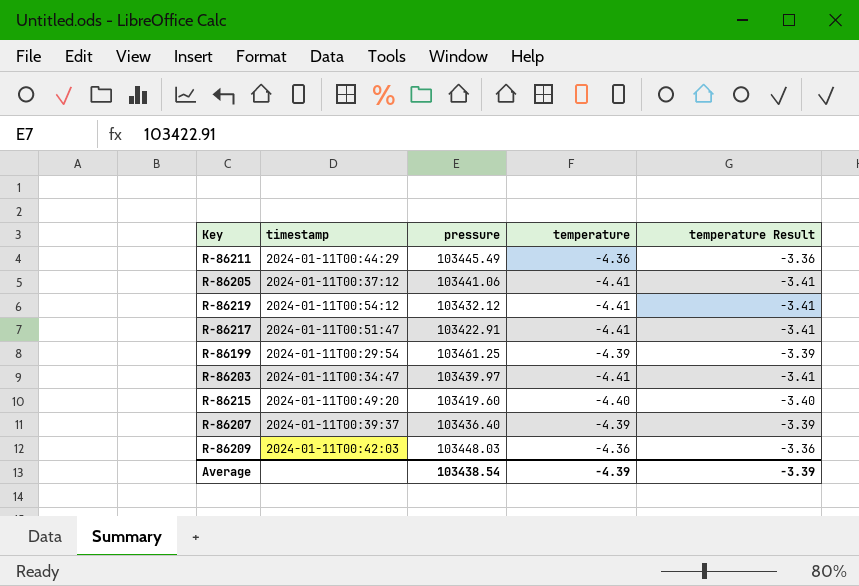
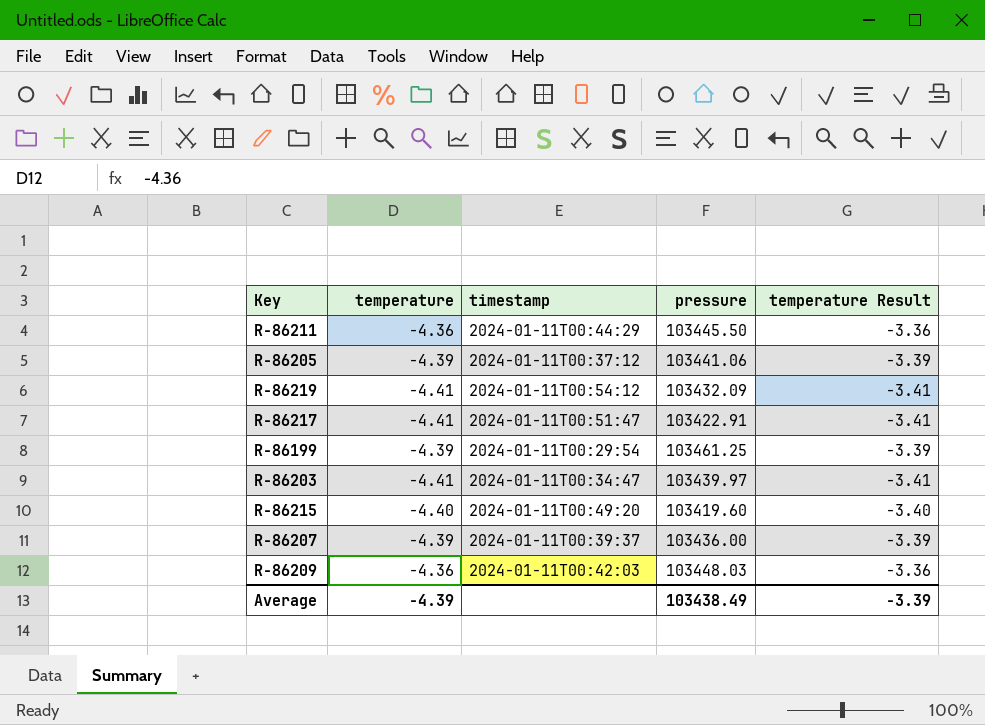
column temperature | position: 4 -> 2
R-86211 | pressure: 103445.49 -> 103445.50
R-86205 | temperature: -4.41 -> -4.39
R-86205 | temperature Result: -3.41 -> -3.39
R-86219 | pressure: 103432.12 -> 103432.09
R-86207 | pressure: 103436.40 -> 103436.00
Average | pressure: 103438.54 -> 103438.49

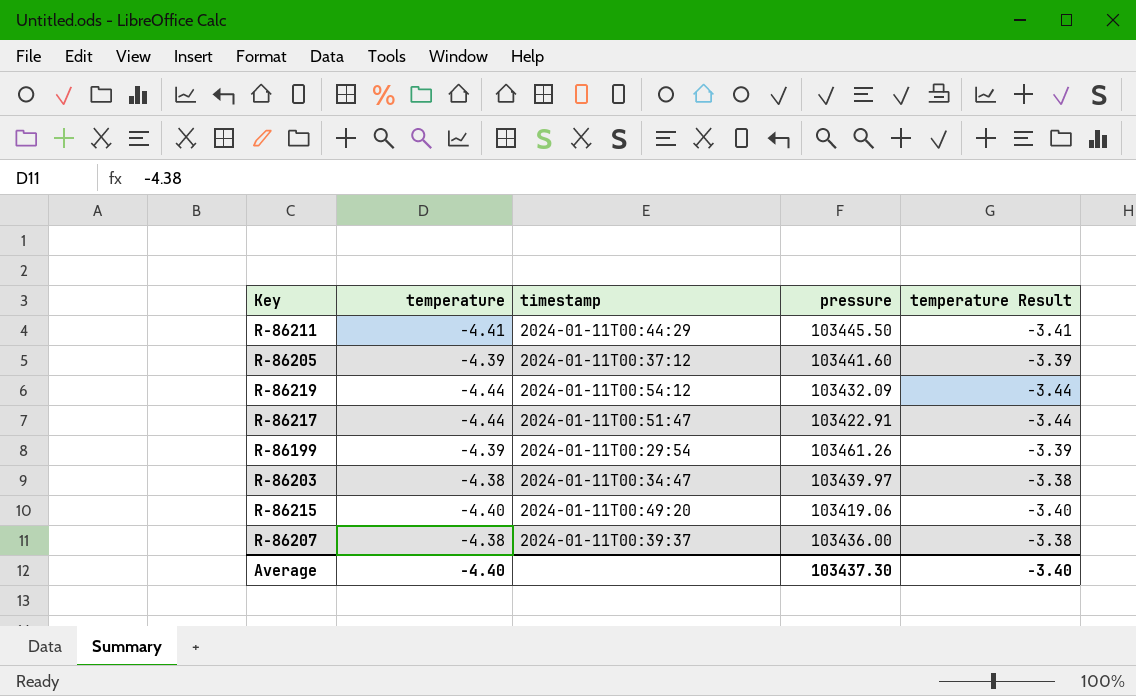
row R-86209: -4.36 | 2024-01-11T00:42:03 | 103448.03 | -3.36 -> none
R-86211 | temperature: -4.36 -> -4.41
R-86211 | temperature Result: -3.36 -> -3.41
R-86205 | pressure: 103441.06 -> 103441.60
R-86219 | temperature: -4.41 -> -4.44
R-86219 | temperature Result: -3.41 -> -3.44
R-86217 | temperature: -4.41 -> -4.44
R-86217 | temperature Result: -3.41 -> -3.44
R-86199 | pressure: 103461.25 -> 103461.26
R-86203 | temperature: -4.41 -> -4.38
R-86203 | temperature Result: -3.41 -> -3.38
R-86215 | pressure: 103419.60 -> 103419.06
R-86207 | temperature: -4.39 -> -4.38
R-86207 | temperature Result: -3.39 -> -3.38
Average | temperature: -4.39 -> -4.40
Average | pressure: 103438.49 -> 103437.30
Average | temperature Result: -3.39 -> -3.40

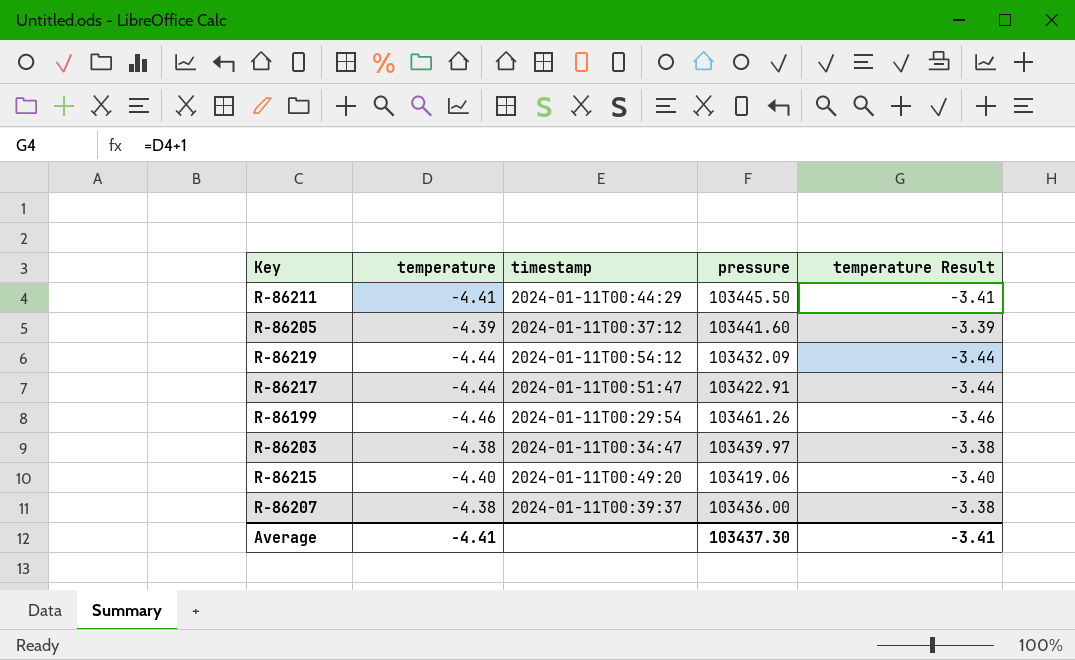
R-86199 | temperature: -4.39 -> -4.46
R-86199 | temperature Result: -3.39 -> -3.46
Average | temperature: -4.40 -> -4.41
Average | temperature Result: -3.40 -> -3.41

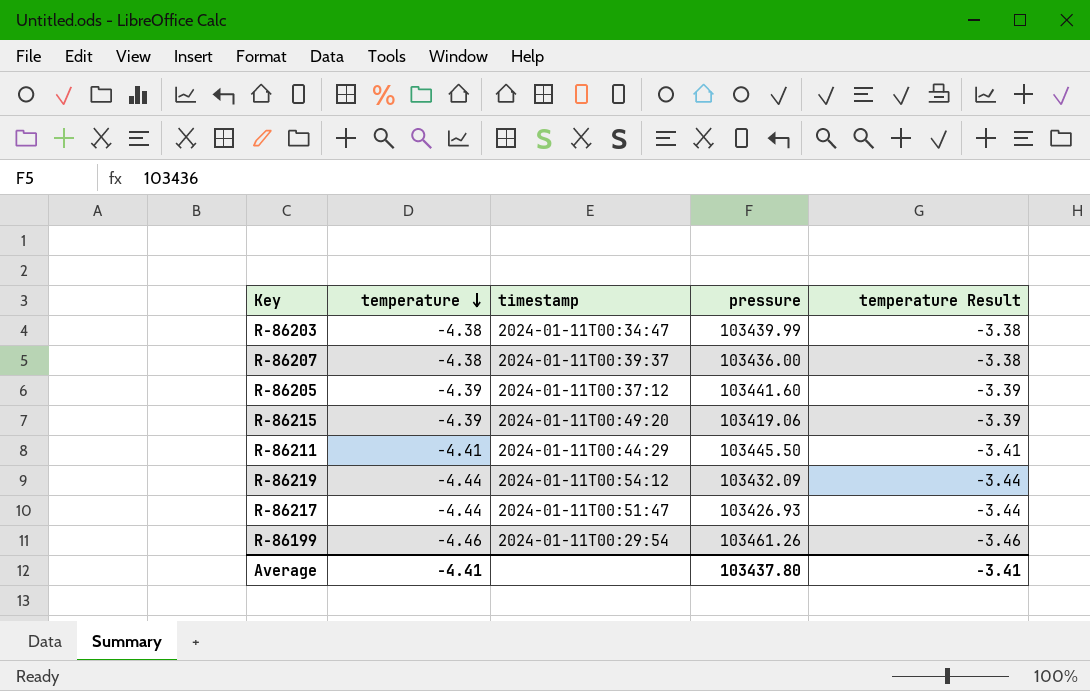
row order: none -> temperature descending
R-86203 | pressure: 103439.97 -> 103439.99
R-86215 | temperature: -4.40 -> -4.39
R-86215 | temperature Result: -3.40 -> -3.39
R-86217 | pressure: 103422.91 -> 103426.93
Average | pressure: 103437.30 -> 103437.80

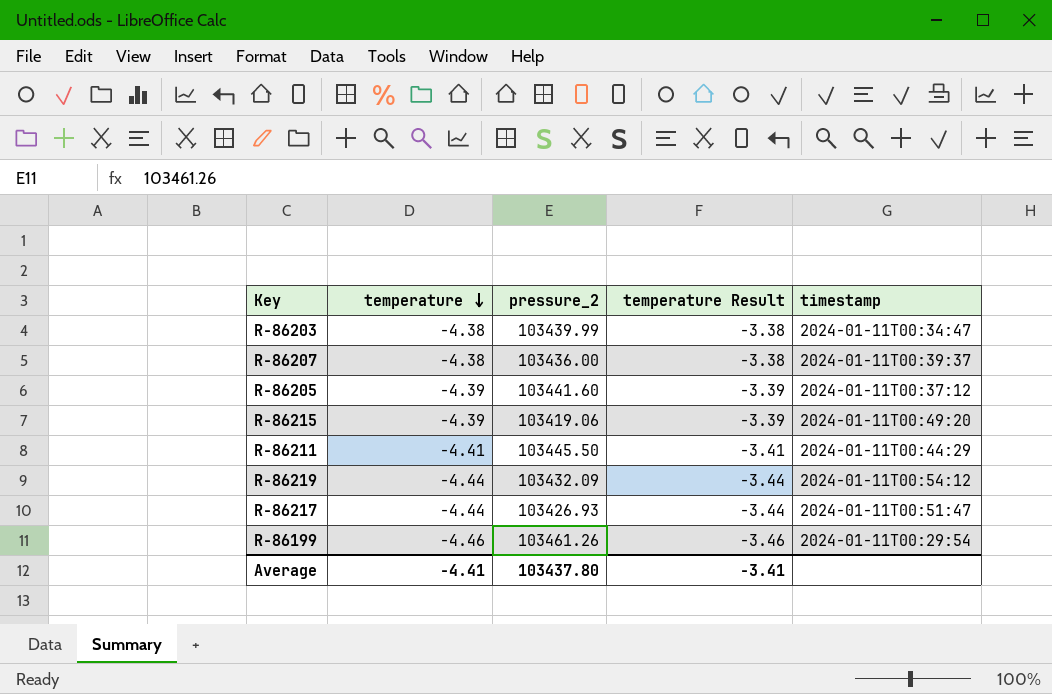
column name: pressure -> pressure_2
column timestamp | position: 3 -> 5

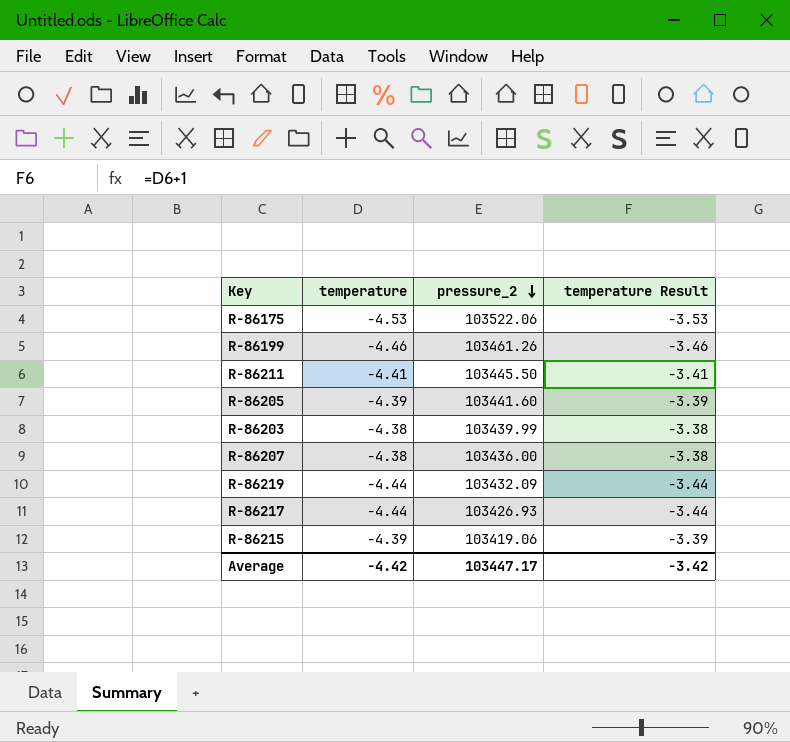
row order: temperature descending -> pressure_2 descending
column timestamp | position: 5 -> none
row R-86175: none -> -4.53 | 103522.06 | -3.53
Average | temperature: -4.41 -> -4.42
Average | pressure_2: 103437.80 -> 103447.17
Average | temperature Result: -3.41 -> -3.42

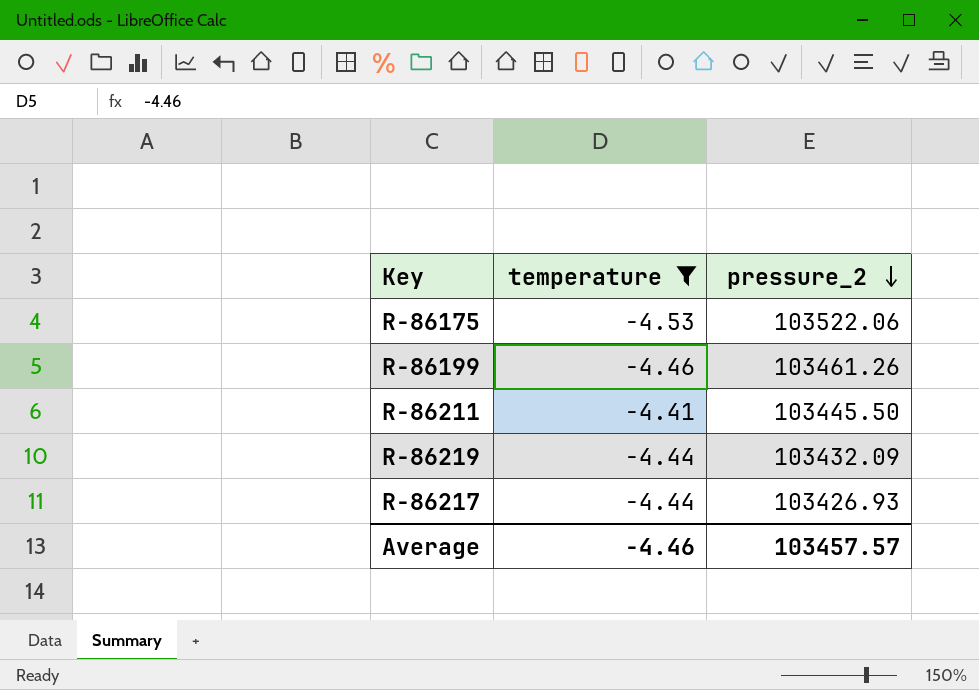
filter: none -> temperature <= -4.41
column temperature Result | formula: [temperature] + 1 -> none
Average | temperature: -4.42 -> -4.46
Average | pressure_2: 103447.17 -> 103457.57

